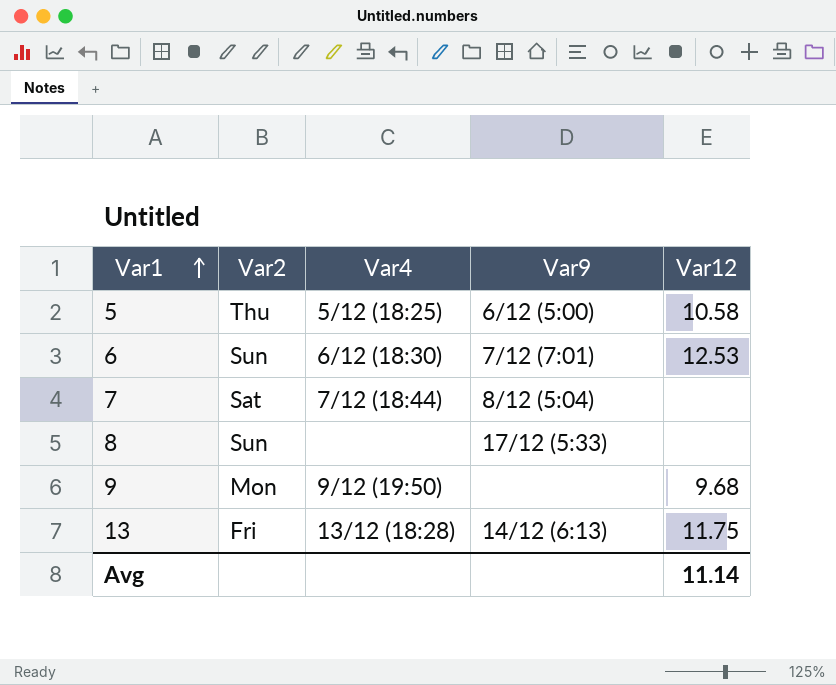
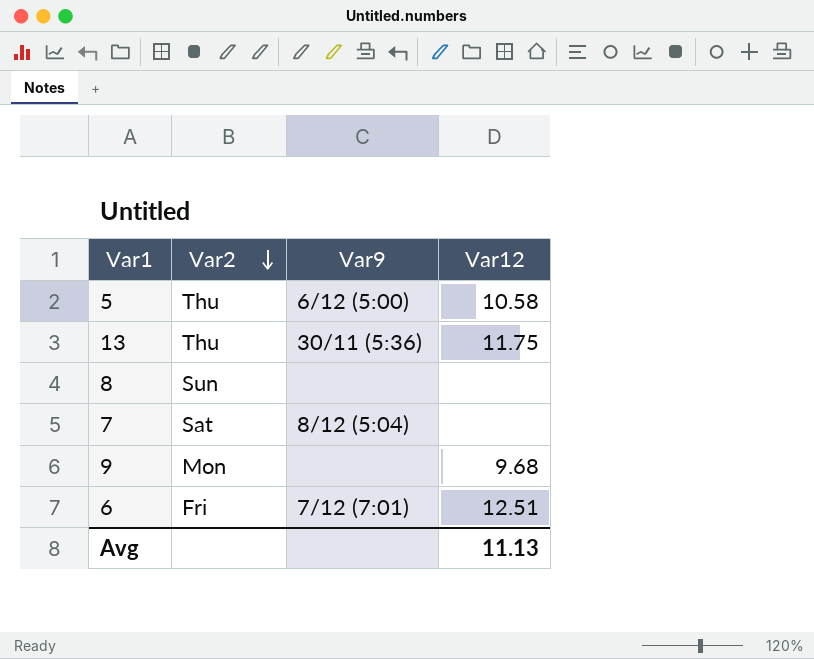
row order: Var1 ascending -> Var2 descending
column Var4 | position: 3 -> none
13 | Var2: Fri -> Thu
13 | Var9: 14/12 (6:13) -> 30/11 (5:36)
8 | Var9: 17/12 (5:33) -> none
6 | Var2: Sun -> Fri
6 | Var12: 12.53 -> 12.51
Avg | Var12: 11.14 -> 11.13

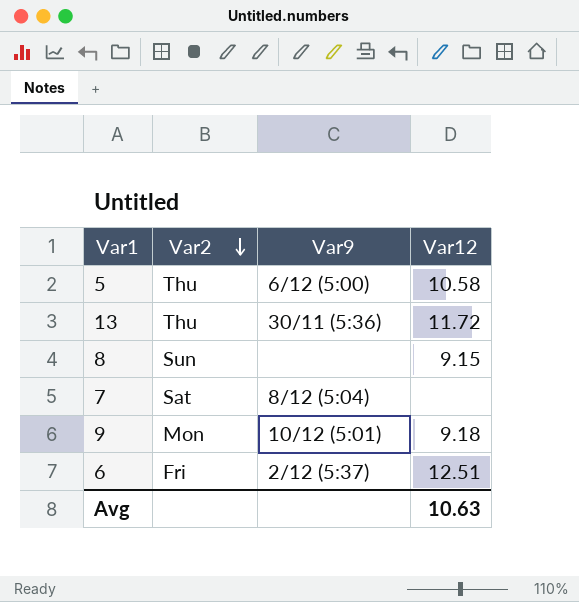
13 | Var12: 11.75 -> 11.72
8 | Var12: none -> 9.15
9 | Var9: none -> 10/12 (5:01)
9 | Var12: 9.68 -> 9.18
6 | Var9: 7/12 (7:01) -> 2/12 (5:37)
Avg | Var12: 11.13 -> 10.63

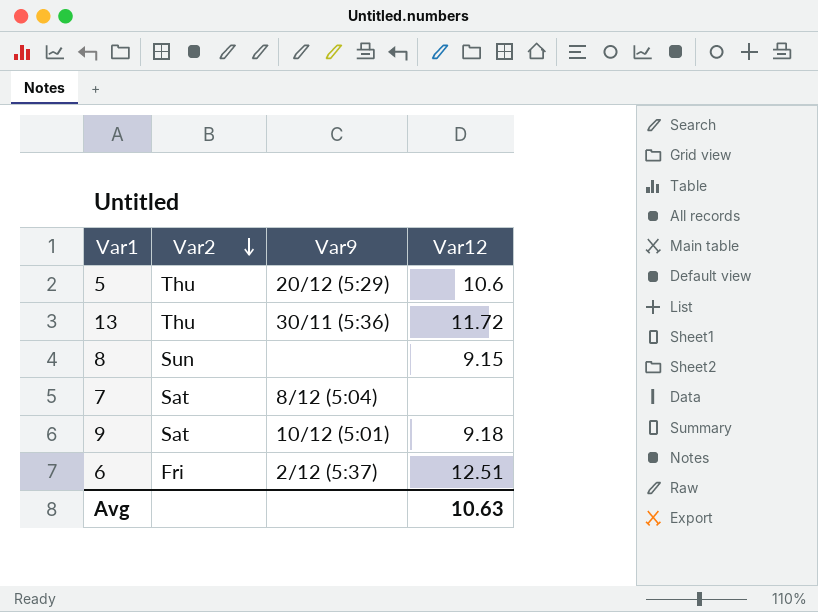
5 | Var9: 6/12 (5:00) -> 20/12 (5:29)
5 | Var12: 10.58 -> 10.6
9 | Var2: Mon -> Sat

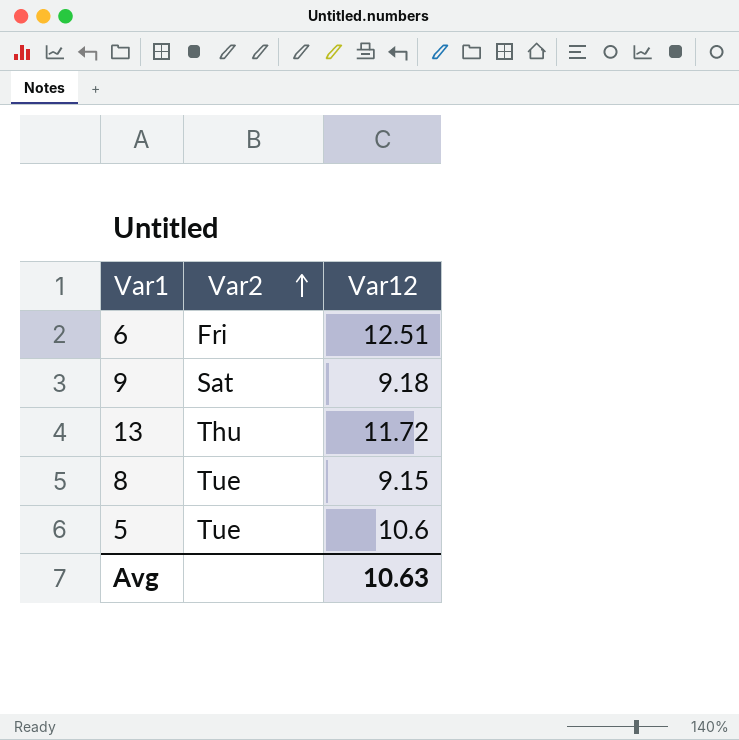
row order: Var2 descending -> Var2 ascending
column Var9 | position: 3 -> none
row 7: Sat | 8/12 (5:04) | none -> none
8 | Var2: Sun -> Tue
5 | Var2: Thu -> Tue

